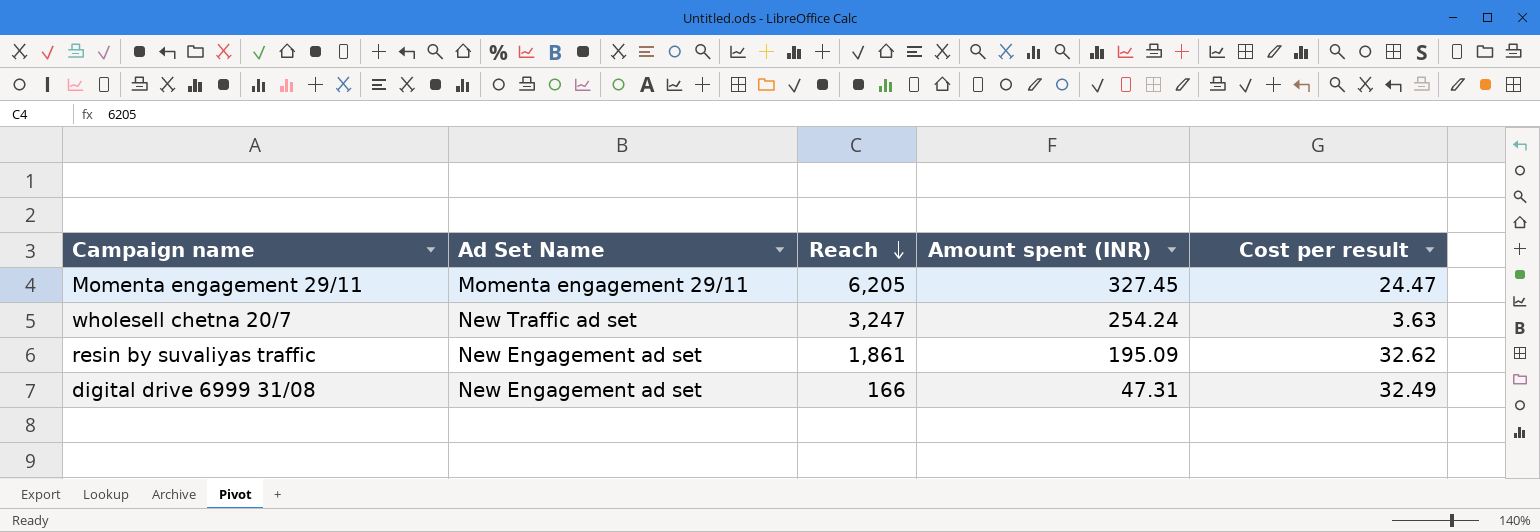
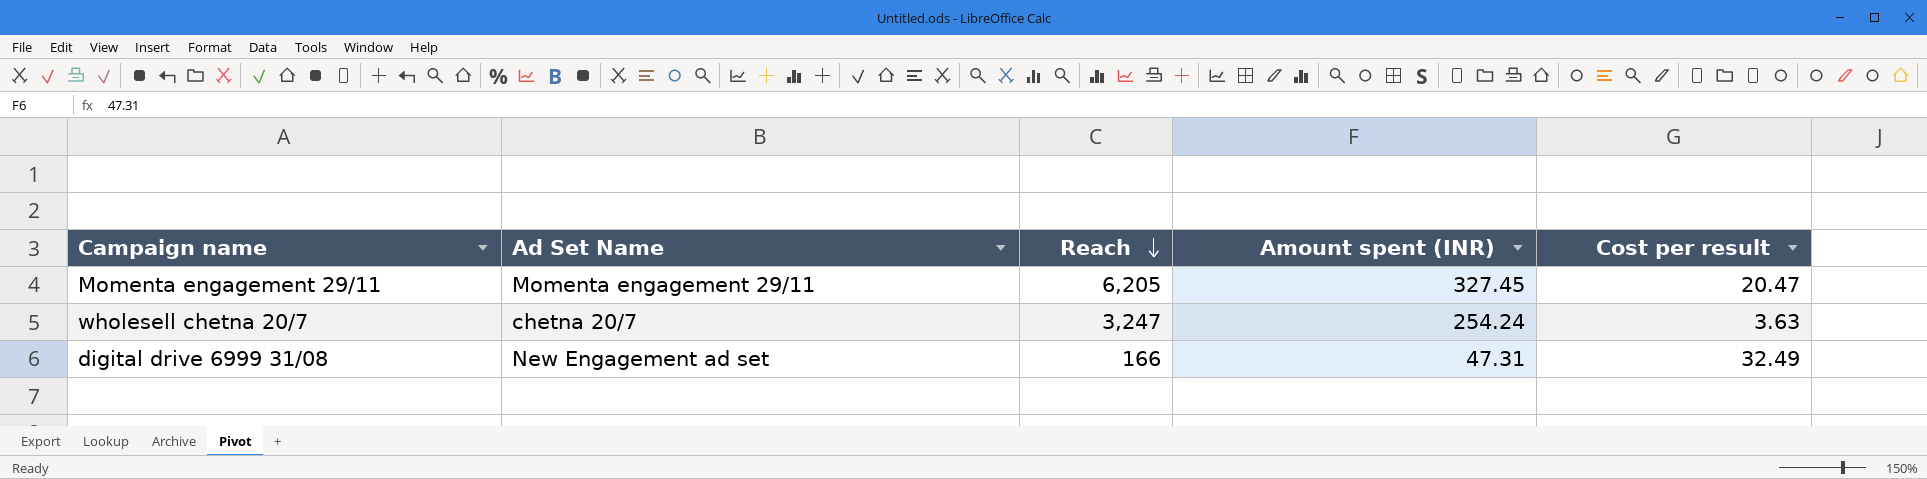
row resin by suvaliyas traffic: New Engagement ad set | 1,861 | 195.09 | 32.62 -> none
Momenta engagement 29/11 | Cost per result: 24.47 -> 20.47
wholesell chetna 20/7 | Ad Set Name: New Traffic ad set -> chetna 20/7

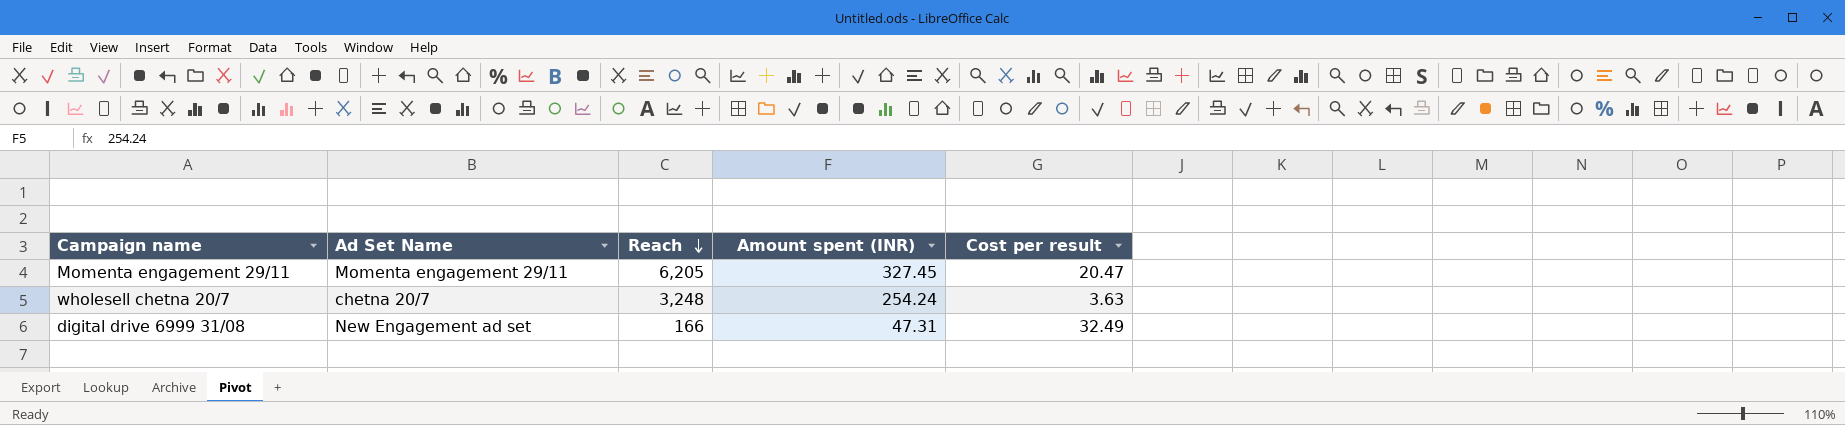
wholesell chetna 20/7 | Reach: 3,247 -> 3,248

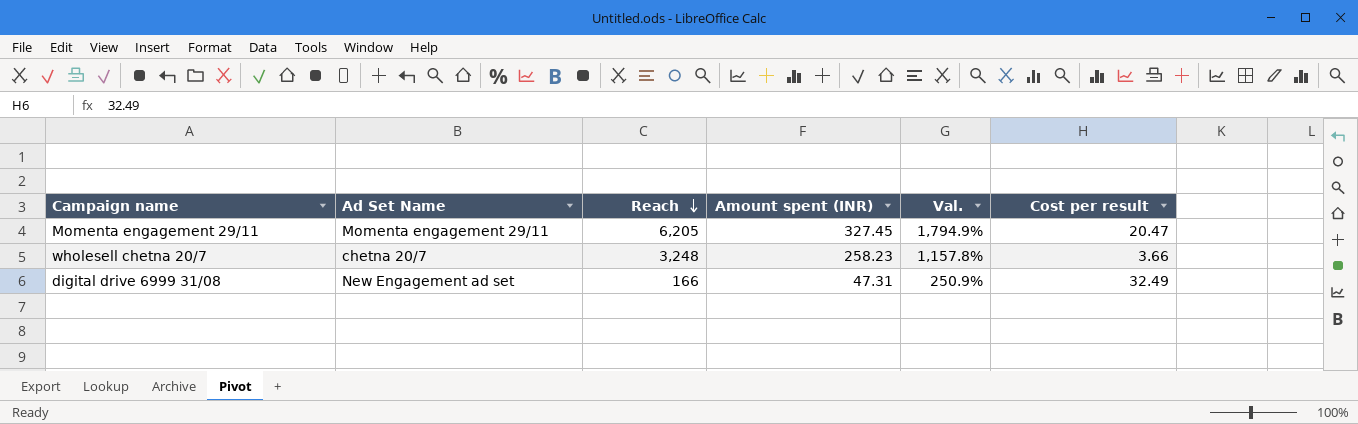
column Val. | formula: none -> ([Reach] - [Amount spent (INR)]) / [Amount spent (INR)]
wholesell chetna 20/7 | Amount spent (INR): 254.24 -> 258.23
wholesell chetna 20/7 | Cost per result: 3.63 -> 3.66

